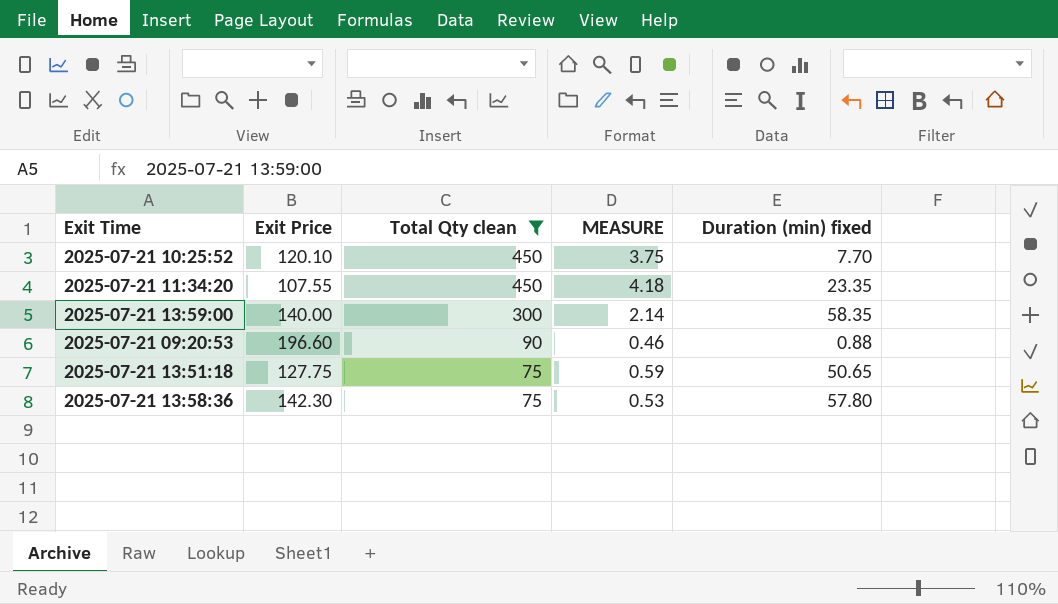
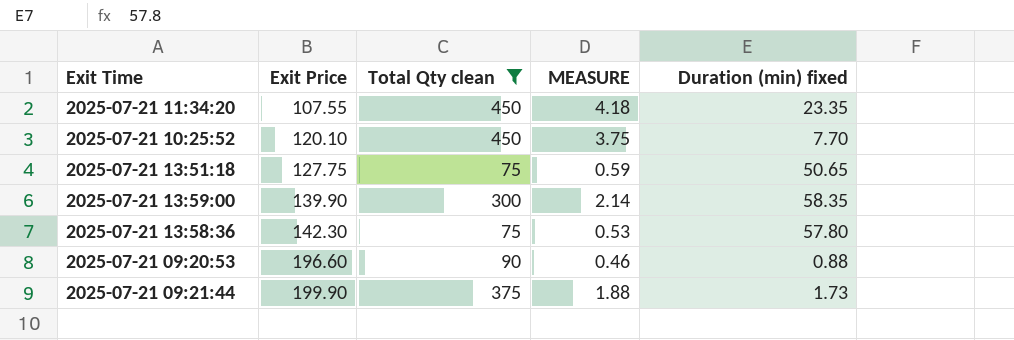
row order: Total Qty clean descending -> Exit Price ascending
2025-07-21 13:59:00 | Exit Price: 140.00 -> 139.90
row 2025-07-21 09:21:44: none -> 199.90 | 375 | 1.88 | 1.73

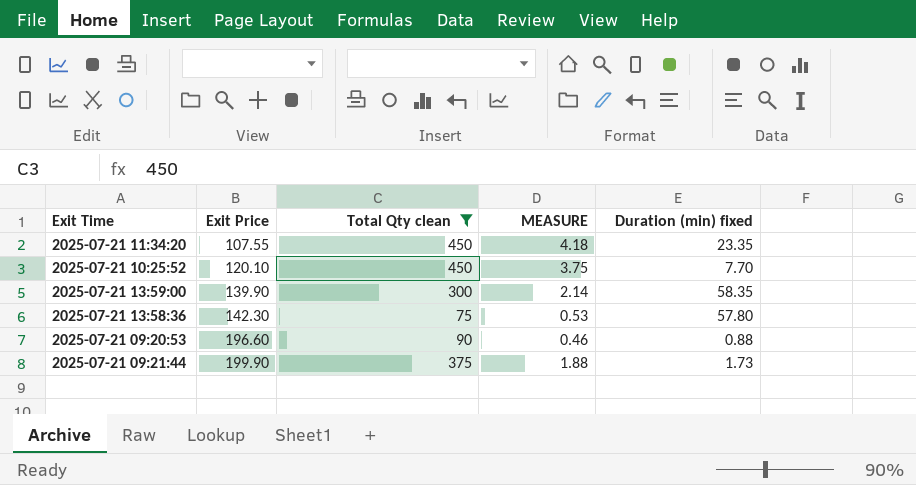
row 2025-07-21 13:51:18: 127.75 | 75 | 0.59 | 50.65 -> none

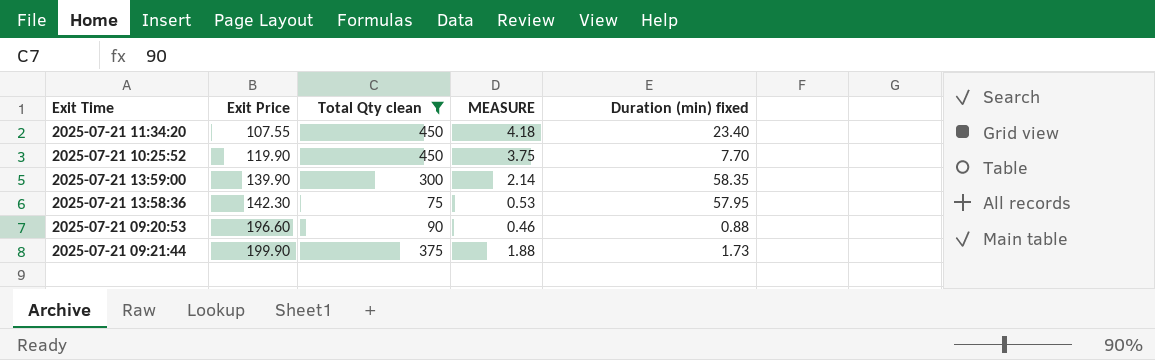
2025-07-21 11:34:20 | Duration (min) fixed: 23.35 -> 23.40
2025-07-21 10:25:52 | Exit Price: 120.10 -> 119.90
2025-07-21 13:58:36 | Duration (min) fixed: 57.80 -> 57.95

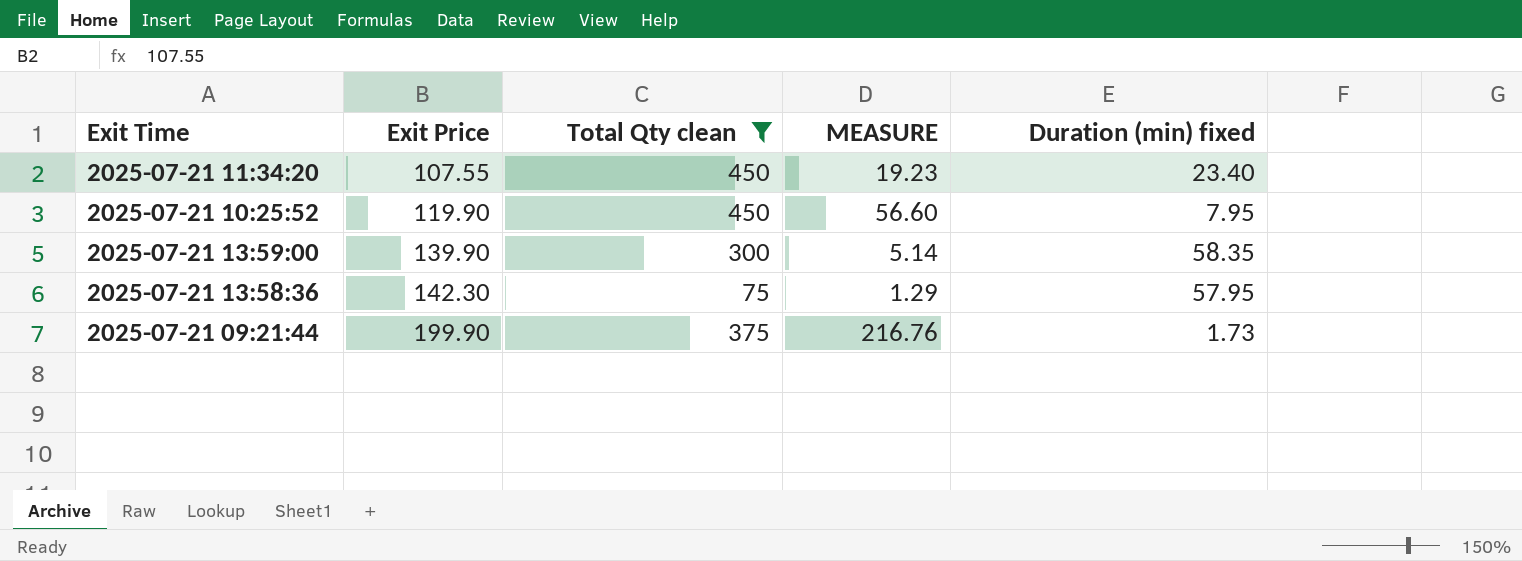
column MEASURE | formula: [Total Qty clean] / [Exit Price] -> [Total Qty clean] / [Duration (min) fixed]
row 2025-07-21 09:20:53: 196.60 | 90 | 0.46 | 0.88 -> none
2025-07-21 10:25:52 | Duration (min) fixed: 7.70 -> 7.95

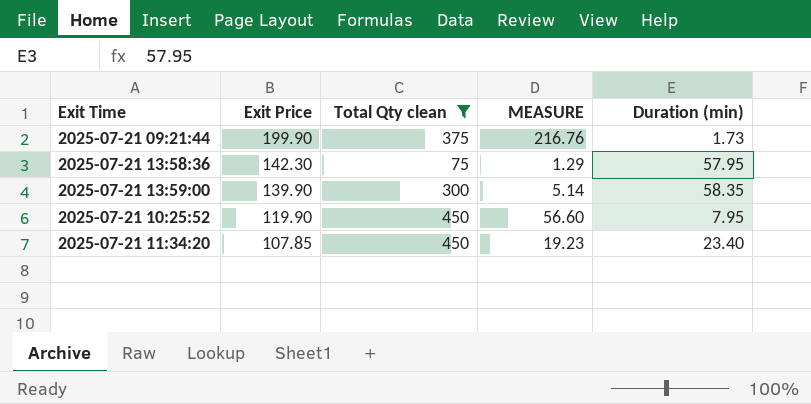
row order: Exit Price ascending -> Exit Price descending
column name: Duration (min) fixed -> Duration (min)
2025-07-21 11:34:20 | Exit Price: 107.55 -> 107.85

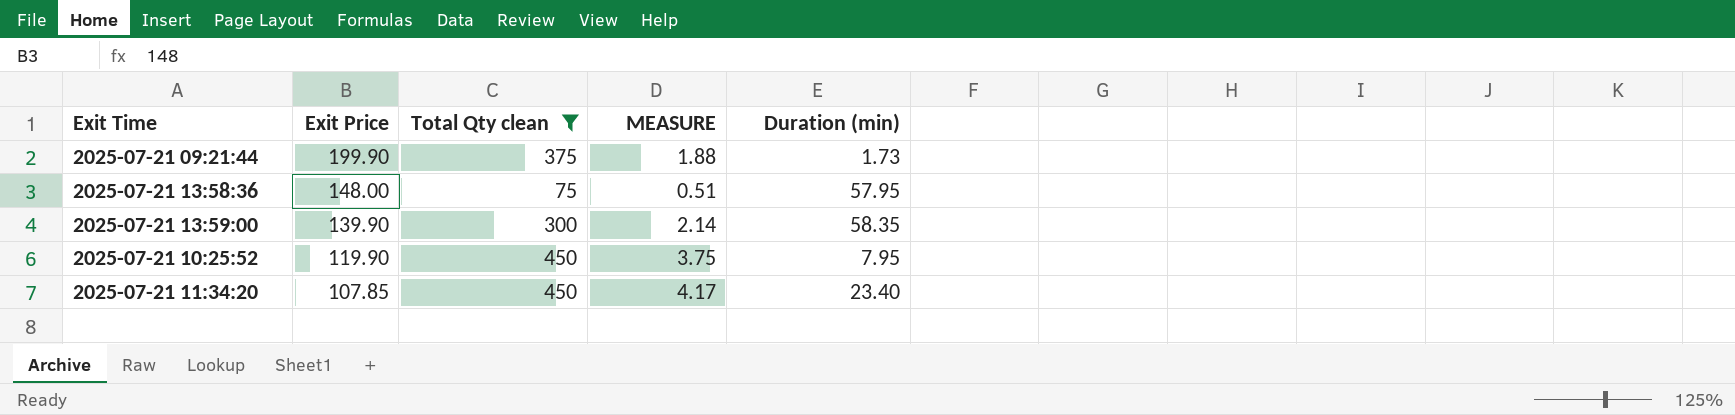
column MEASURE | formula: [Total Qty clean] / [Duration (min)] -> [Total Qty clean] / [Exit Price]
2025-07-21 13:58:36 | Exit Price: 142.30 -> 148.00

